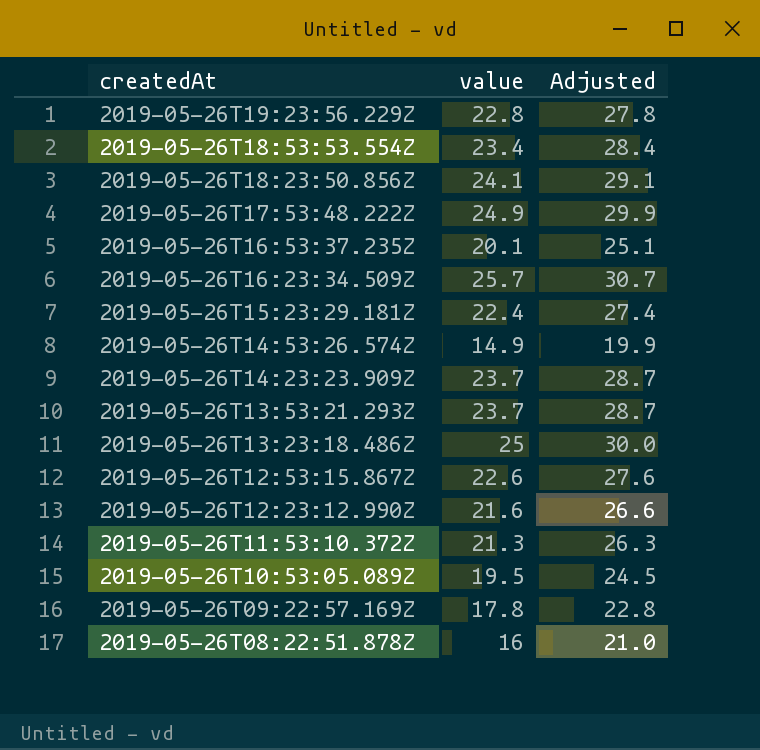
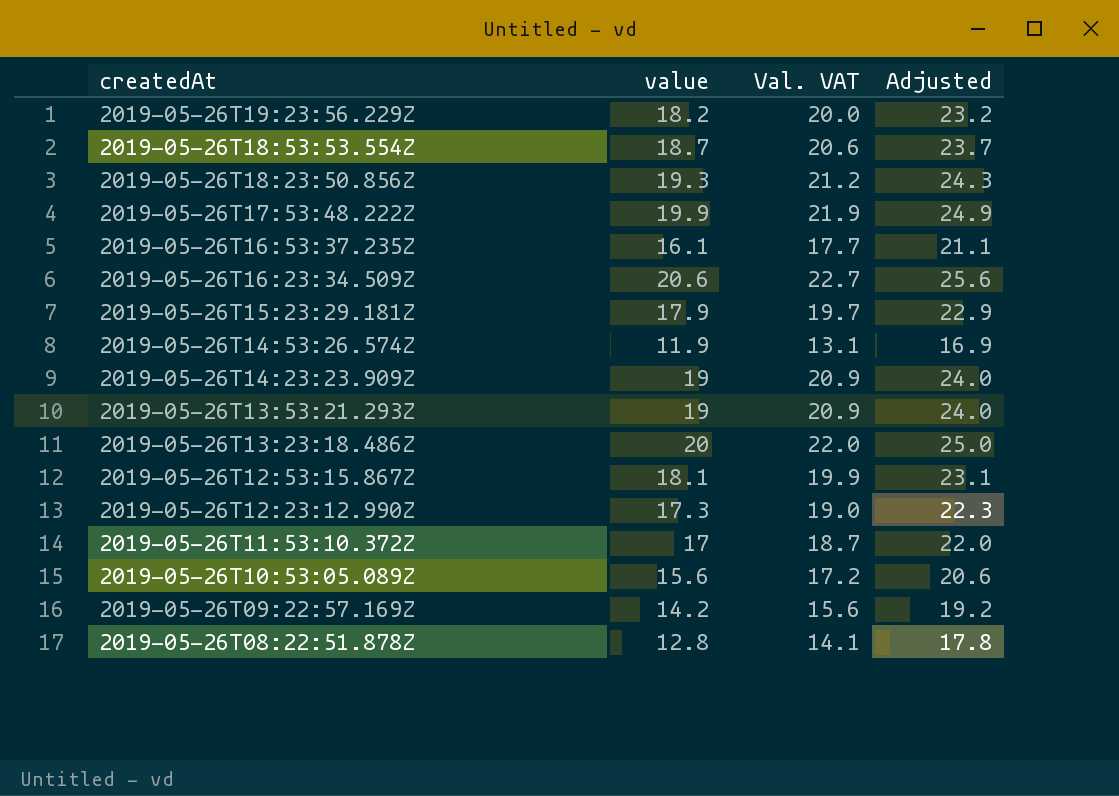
column Val. VAT | formula: none -> [value] * 1.1
2019-05-26T19:23:56.229Z | value: 22.8 -> 18.2
2019-05-26T19:23:56.229Z | Adjusted: 27.8 -> 23.2
2019-05-26T18:53:53.554Z | value: 23.4 -> 18.7
2019-05-26T18:53:53.554Z | Adjusted: 28.4 -> 23.7
2019-05-26T18:23:50.856Z | value: 24.1 -> 19.3
2019-05-26T18:23:50.856Z | Adjusted: 29.1 -> 24.3
2019-05-26T17:53:48.222Z | value: 24.9 -> 19.9
2019-05-26T17:53:48.222Z | Adjusted: 29.9 -> 24.9
2019-05-26T16:53:37.235Z | value: 20.1 -> 16.1
2019-05-26T16:53:37.235Z | Adjusted: 25.1 -> 21.1
2019-05-26T16:23:34.509Z | value: 25.7 -> 20.6
2019-05-26T16:23:34.509Z | Adjusted: 30.7 -> 25.6
2019-05-26T15:23:29.181Z | value: 22.4 -> 17.9
2019-05-26T15:23:29.181Z | Adjusted: 27.4 -> 22.9
2019-05-26T14:53:26.574Z | value: 14.9 -> 11.9
2019-05-26T14:53:26.574Z | Adjusted: 19.9 -> 16.9
2019-05-26T14:23:23.909Z | value: 23.7 -> 19
2019-05-26T14:23:23.909Z | Adjusted: 28.7 -> 24.0
2019-05-26T13:53:21.293Z | value: 23.7 -> 19
2019-05-26T13:53:21.293Z | Adjusted: 28.7 -> 24.0
2019-05-26T13:23:18.486Z | value: 25 -> 20
2019-05-26T13:23:18.486Z | Adjusted: 30.0 -> 25.0
2019-05-26T12:53:15.867Z | value: 22.6 -> 18.1
2019-05-26T12:53:15.867Z | Adjusted: 27.6 -> 23.1
2019-05-26T12:23:12.990Z | value: 21.6 -> 17.3
2019-05-26T12:23:12.990Z | Adjusted: 26.6 -> 22.3
2019-05-26T11:53:10.372Z | value: 21.3 -> 17
2019-05-26T11:53:10.372Z | Adjusted: 26.3 -> 22.0
2019-05-26T10:53:05.089Z | value: 19.5 -> 15.6
2019-05-26T10:53:05.089Z | Adjusted: 24.5 -> 20.6
2019-05-26T09:22:57.169Z | value: 17.8 -> 14.2
2019-05-26T09:22:57.169Z | Adjusted: 22.8 -> 19.2
2019-05-26T08:22:51.878Z | value: 16 -> 12.8
2019-05-26T08:22:51.878Z | Adjusted: 21.0 -> 17.8

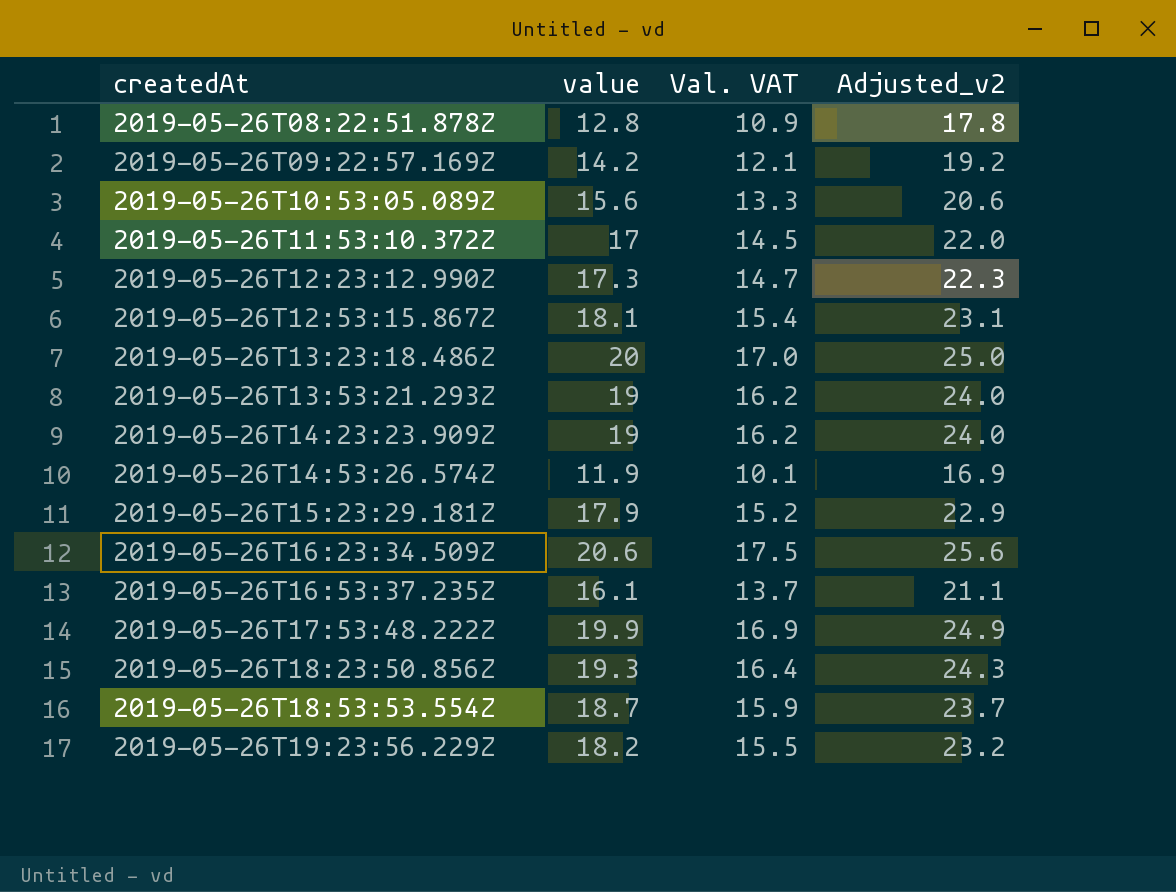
row order: createdAt descending -> createdAt ascending
column Val. VAT | formula: [value] * 1.1 -> [value] * 0.85
column name: Adjusted -> Adjusted_v2

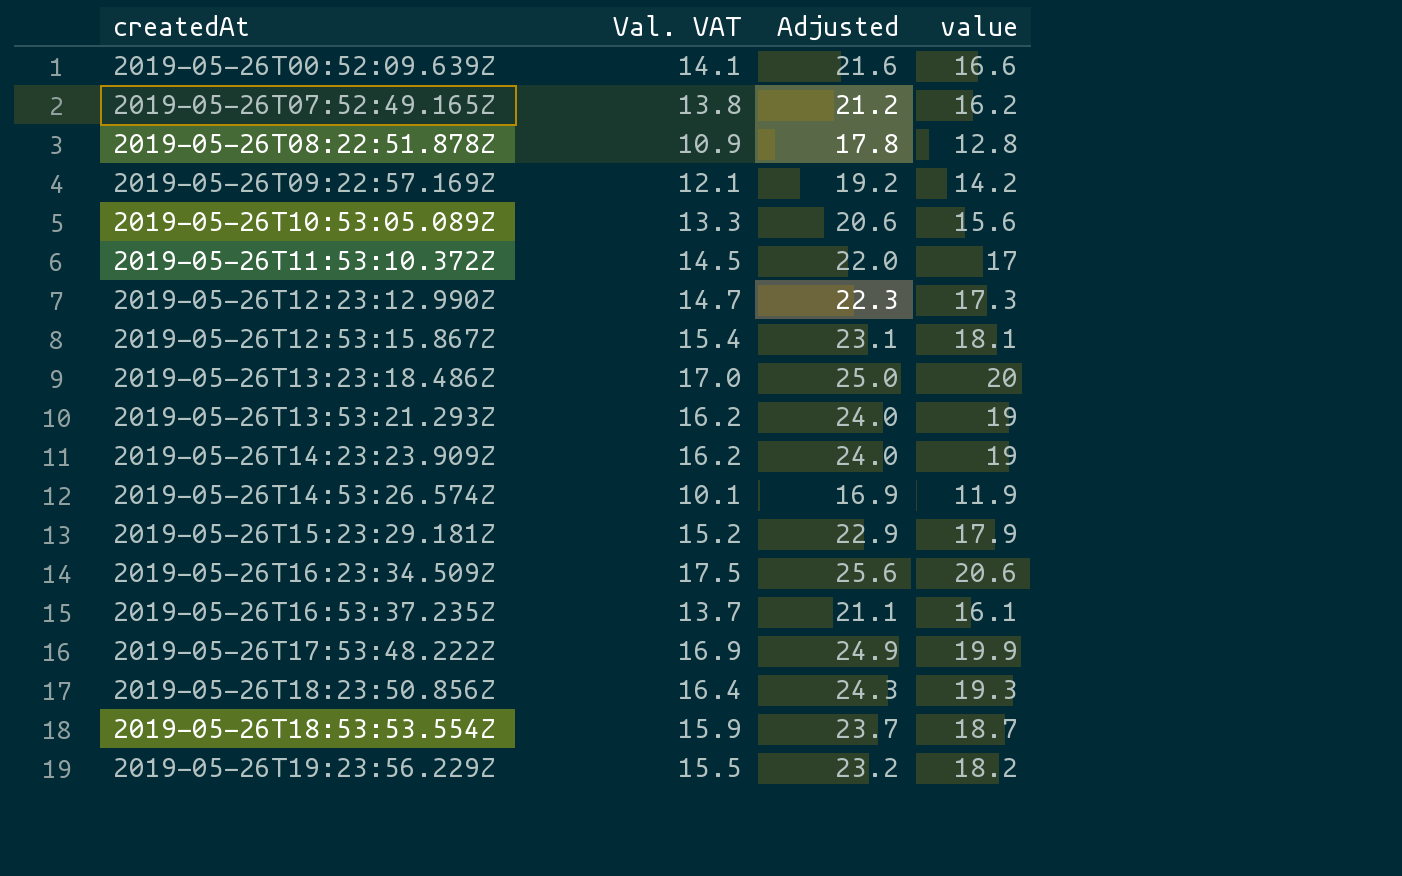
column name: Adjusted_v2 -> Adjusted
column value | position: 2 -> 4
row 2019-05-26T00:52:09.639Z: none -> 14.1 | 21.6 | 16.6
row 2019-05-26T07:52:49.165Z: none -> 13.8 | 21.2 | 16.2

